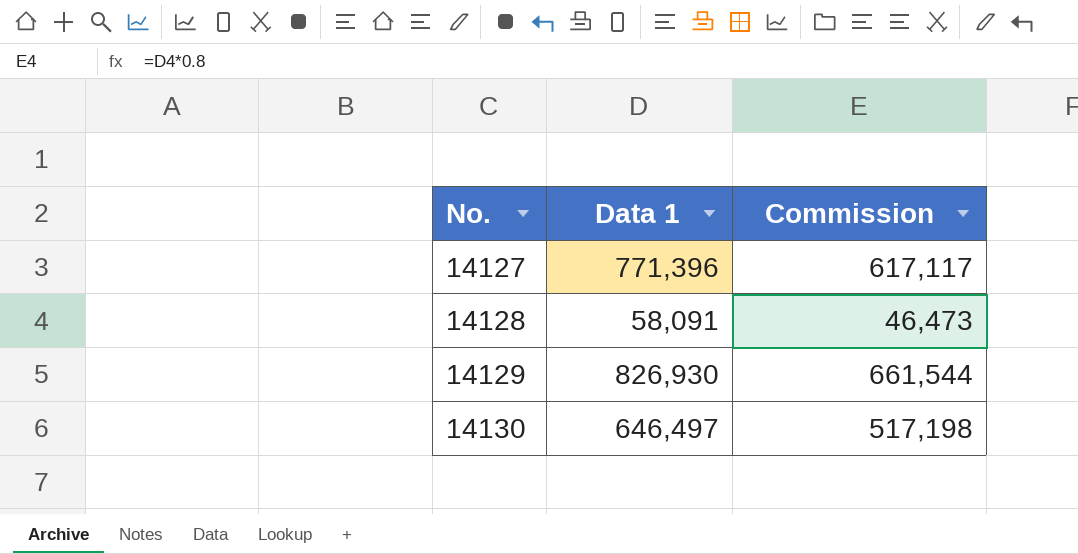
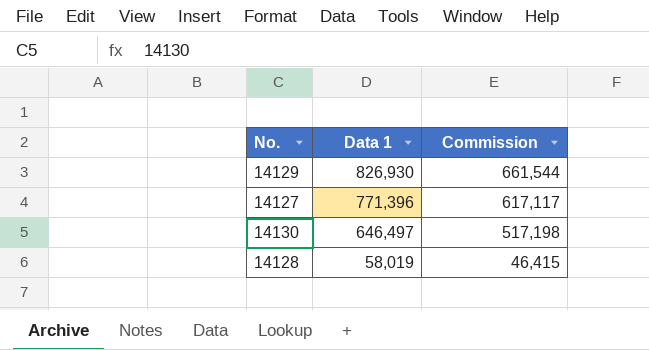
row order: No. ascending -> Data 1 descending
14128 | Data 1: 58,091 -> 58,019
14128 | Commission: 46,473 -> 46,415

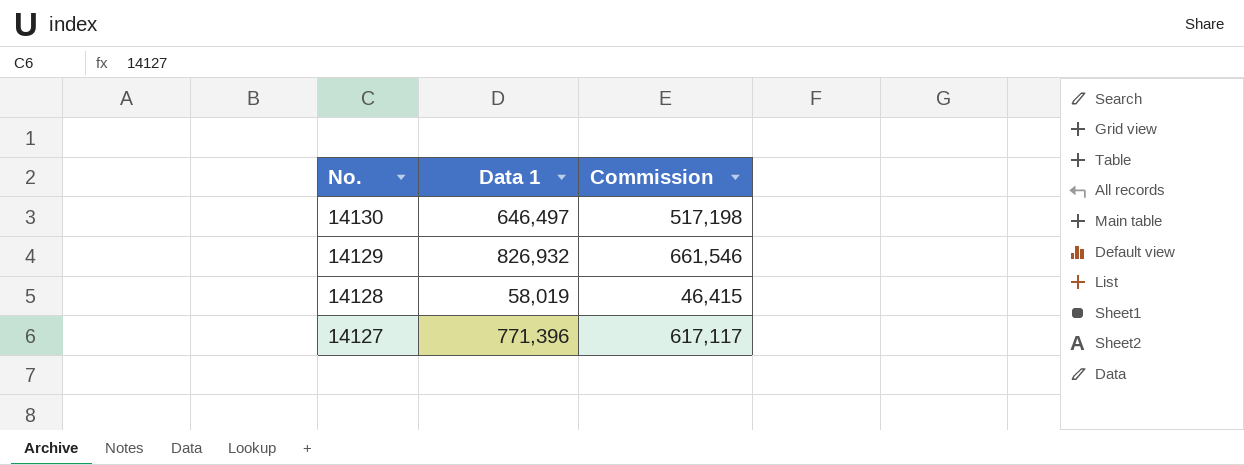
row order: Data 1 descending -> No. descending
14129 | Data 1: 826,930 -> 826,932
14129 | Commission: 661,544 -> 661,546

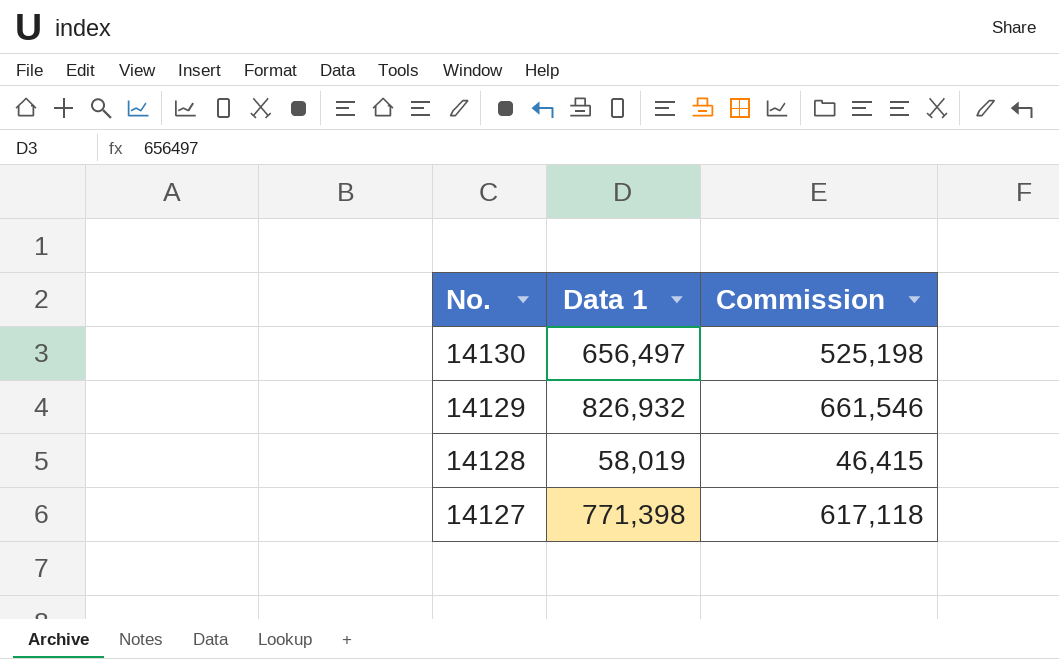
14130 | Data 1: 646,497 -> 656,497
14130 | Commission: 517,198 -> 525,198
14127 | Data 1: 771,396 -> 771,398
14127 | Commission: 617,117 -> 617,118

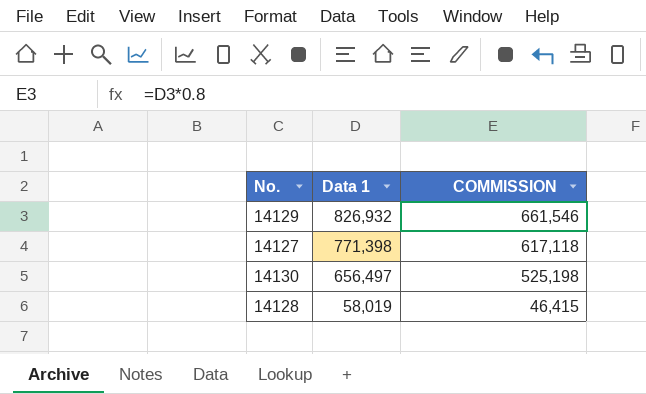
row order: No. descending -> Data 1 descending
column name: Commission -> COMMISSION

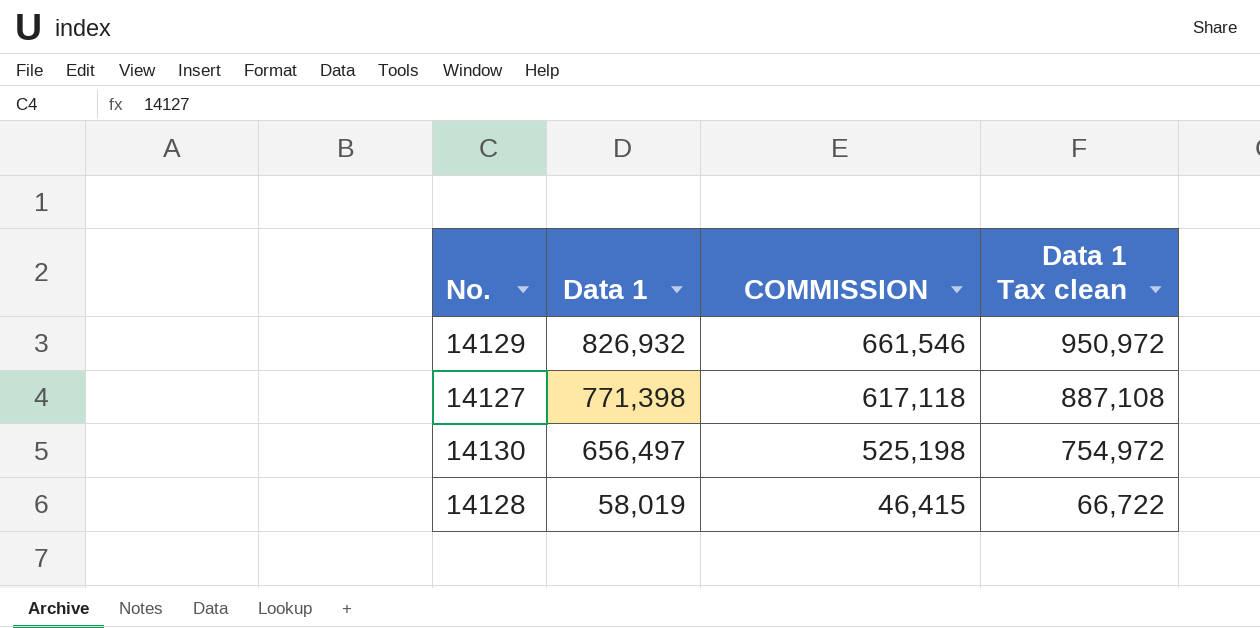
column Data 1 Tax clean | formula: none -> [Data 1] * 1.15

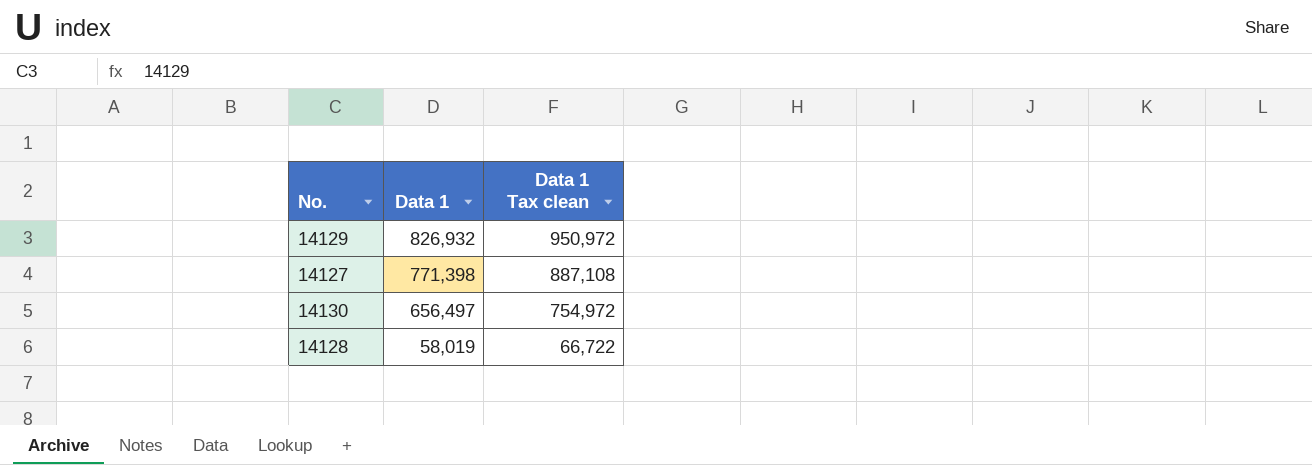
column COMMISSION | formula: [Data 1] * 0.8 -> none

